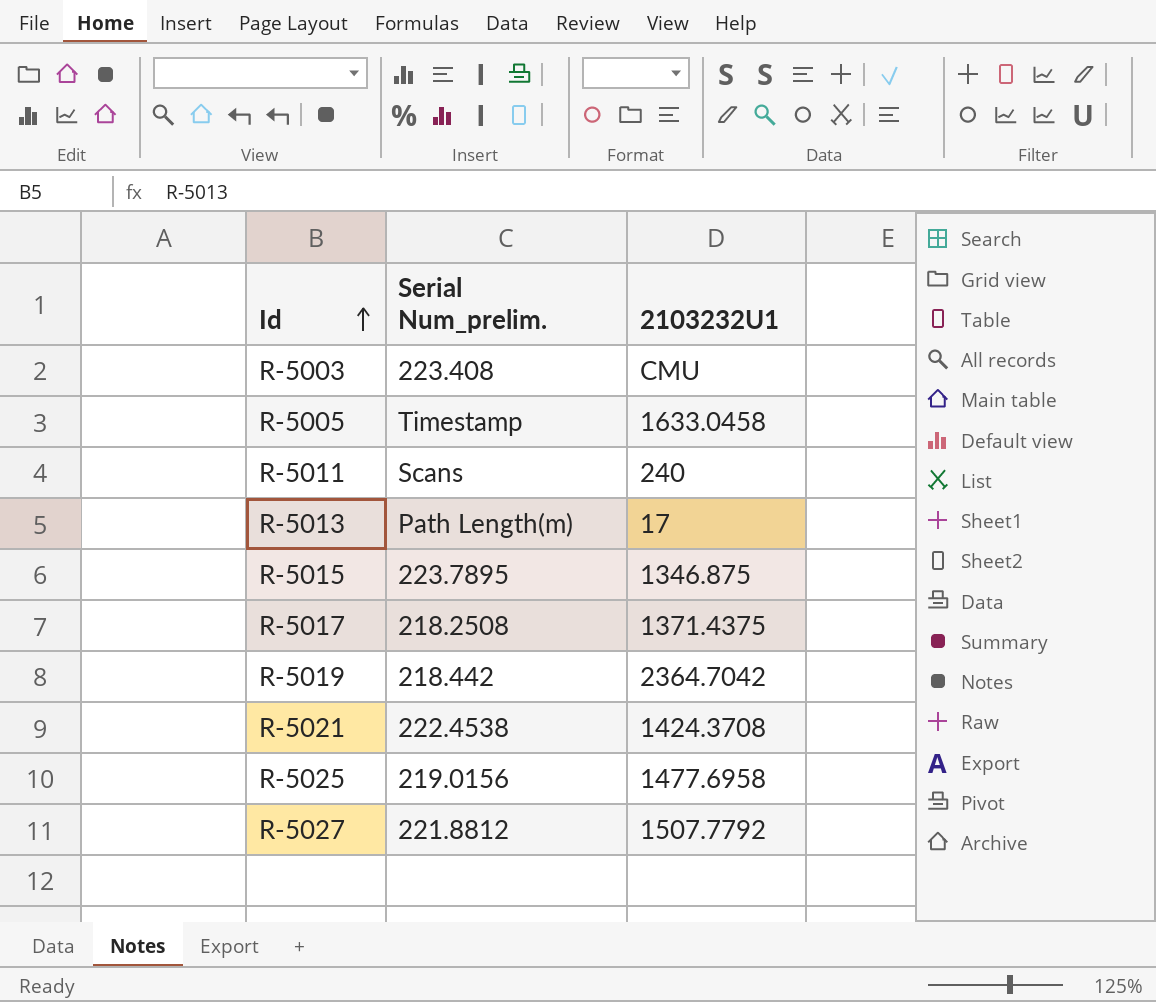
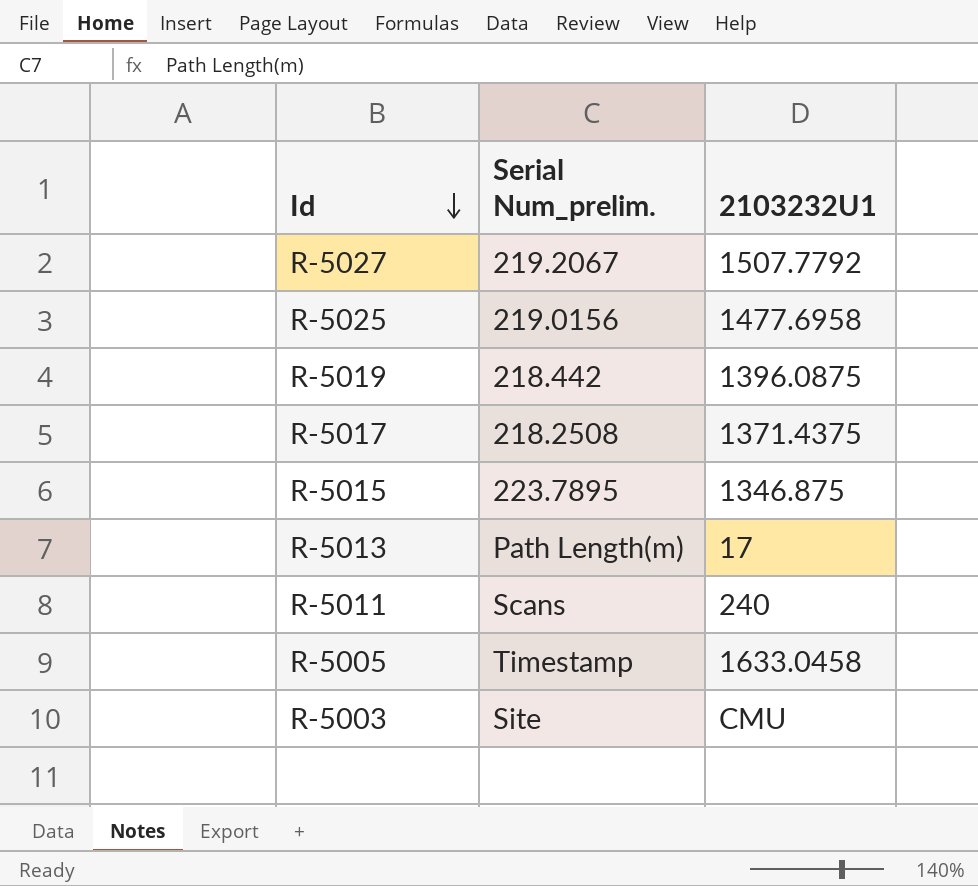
row order: Id ascending -> Id descending
row R-5021: 222.4538 | 1424.3708 -> none
R-5027 | Serial Num_prelim.: 221.8812 -> 219.2067
R-5019 | 2103232U1: 2364.7042 -> 1396.0875
R-5003 | Serial Num_prelim.: 223.408 -> Site

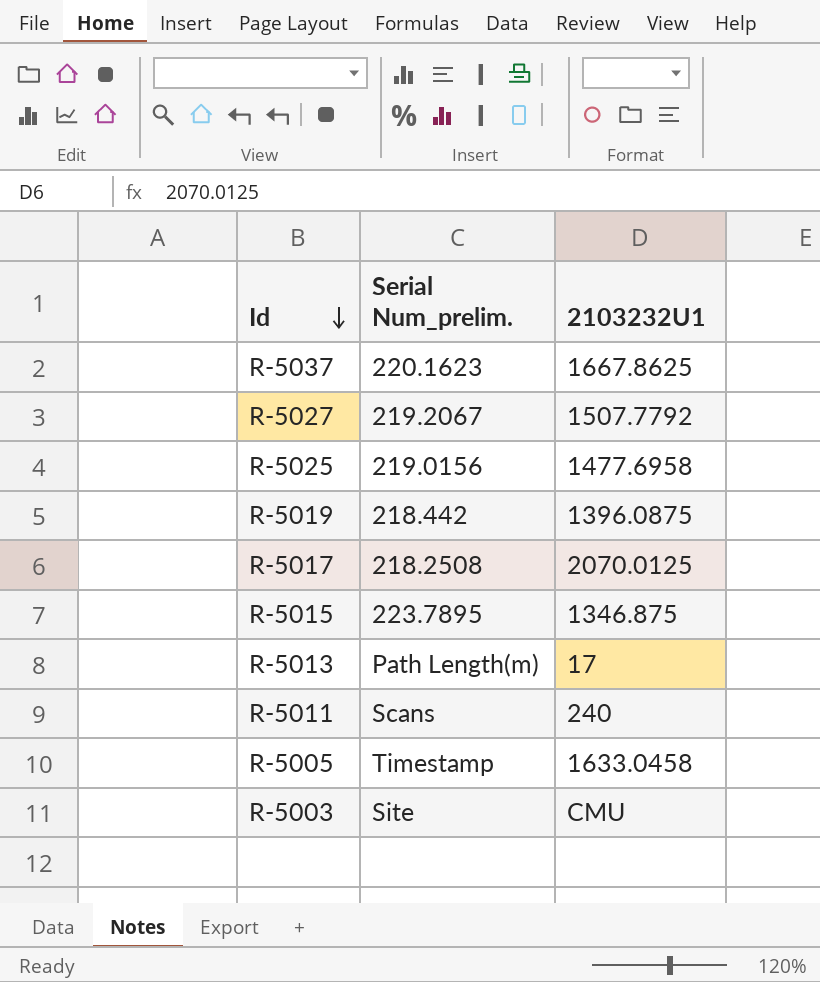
row R-5037: none -> 220.1623 | 1667.8625
R-5017 | 2103232U1: 1371.4375 -> 2070.0125

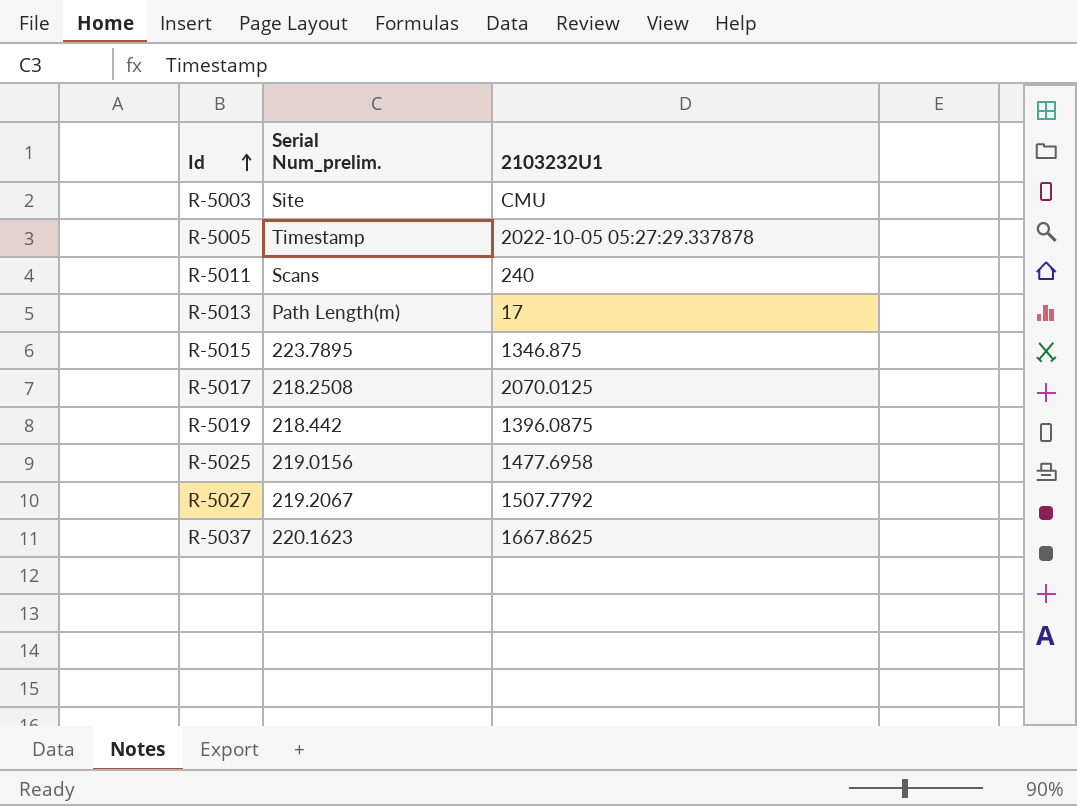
row order: Id descending -> Id ascending
R-5005 | 2103232U1: 1633.0458 -> 2022-10-05 05:27:29.337878

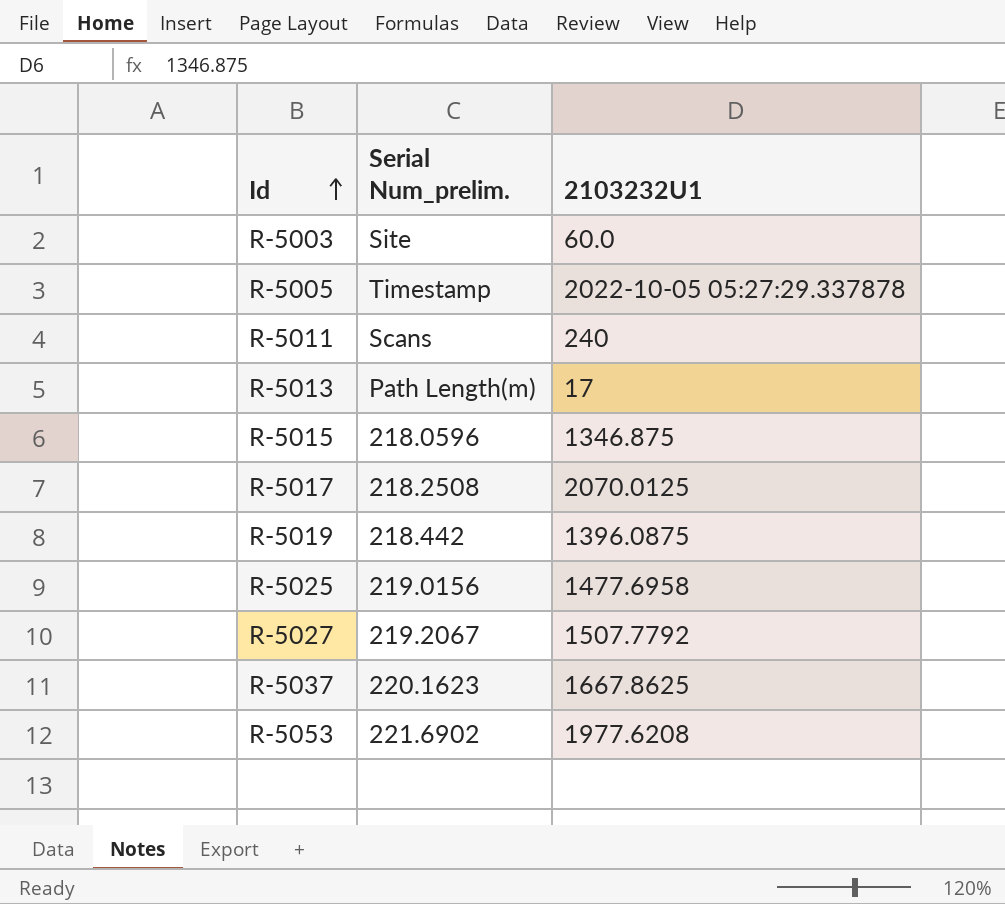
R-5003 | 2103232U1: CMU -> 60.0
R-5015 | Serial Num_prelim.: 223.7895 -> 218.0596
row R-5053: none -> 221.6902 | 1977.6208

